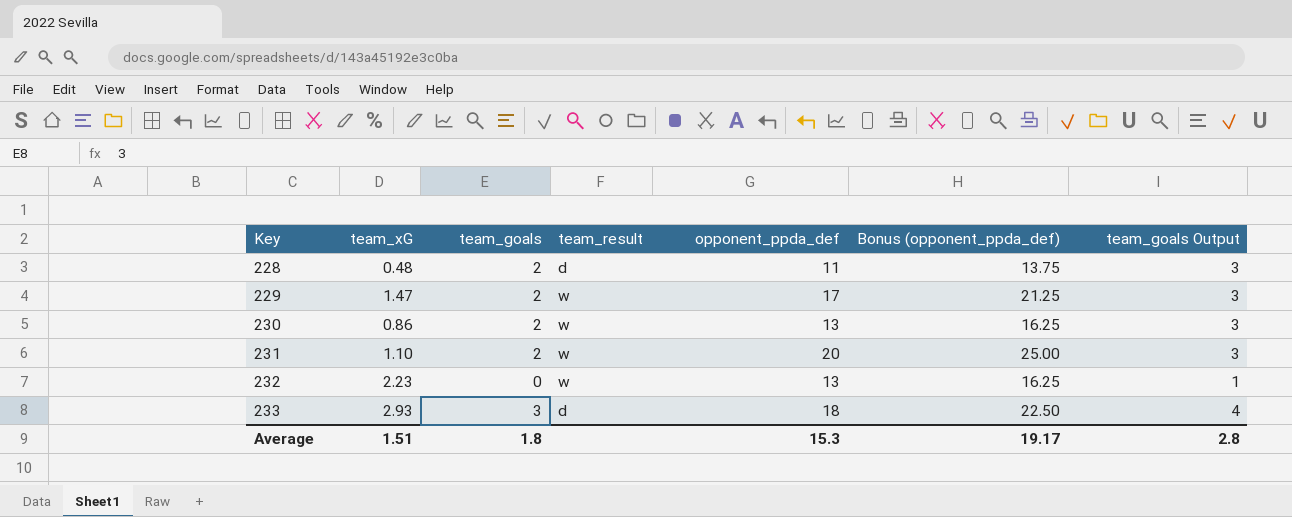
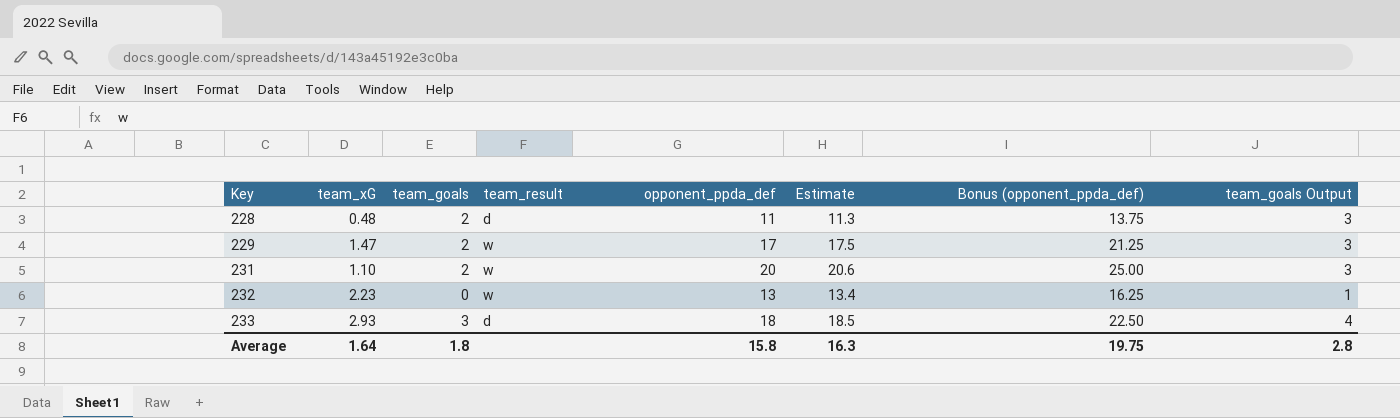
column Estimate | formula: none -> [opponent_ppda_def] * 1.03
row 230: 0.86 | 2 | w | 13 | 16.25 | 3 -> none
Average | team_xG: 1.51 -> 1.64
Average | opponent_ppda_def: 15.3 -> 15.8
Average | Bonus (opponent_ppda_def): 19.17 -> 19.75

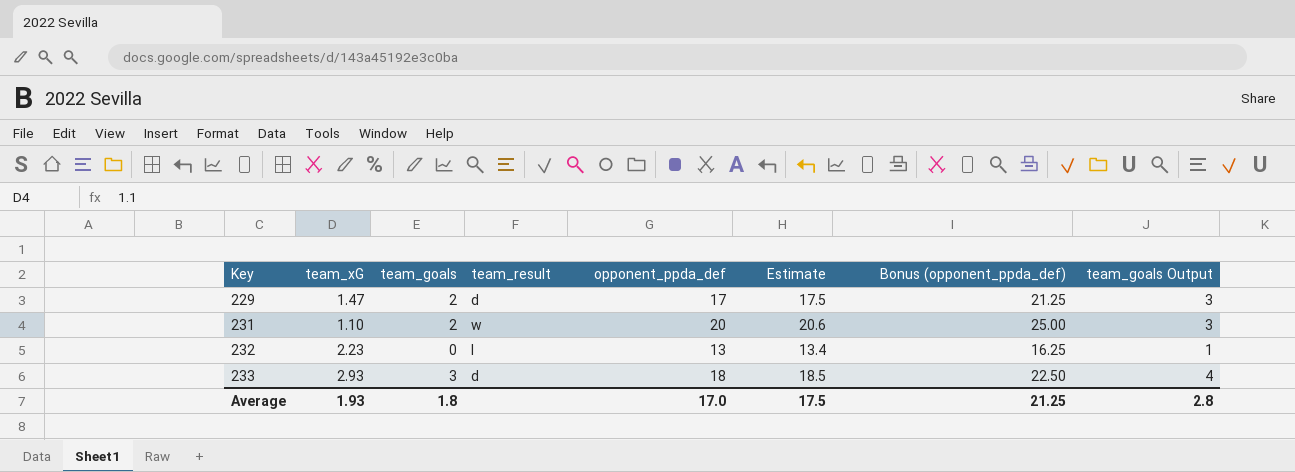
row 228: 0.48 | 2 | d | 11 | 11.3 | 13.75 | 3 -> none
229 | team_result: w -> d
232 | team_result: w -> l
Average | team_xG: 1.64 -> 1.93
Average | opponent_ppda_def: 15.8 -> 17.0
Average | Estimate: 16.3 -> 17.5
Average | Bonus (opponent_ppda_def): 19.75 -> 21.25

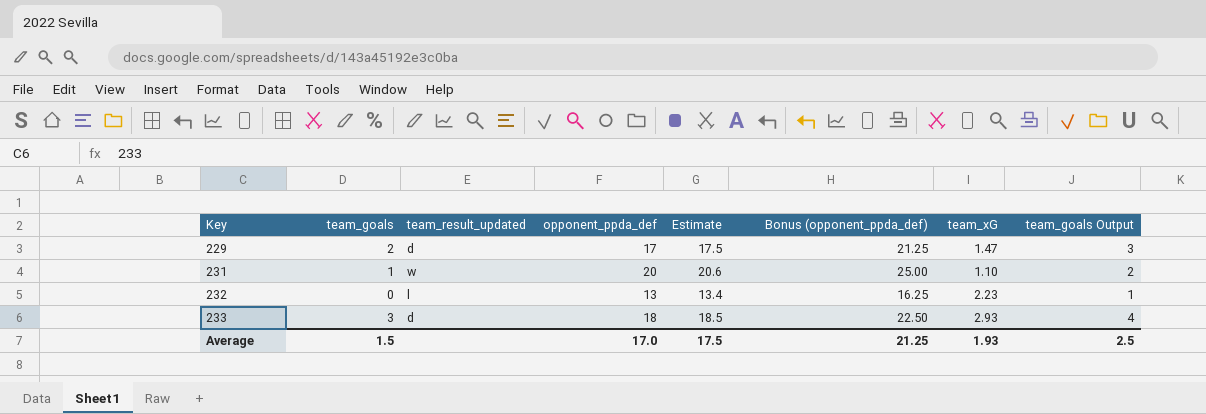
column name: team_result -> team_result_updated
column team_xG | position: 2 -> 7
231 | team_goals: 2 -> 1
231 | team_goals Output: 3 -> 2
Average | team_goals: 1.8 -> 1.5
Average | team_goals Output: 2.8 -> 2.5

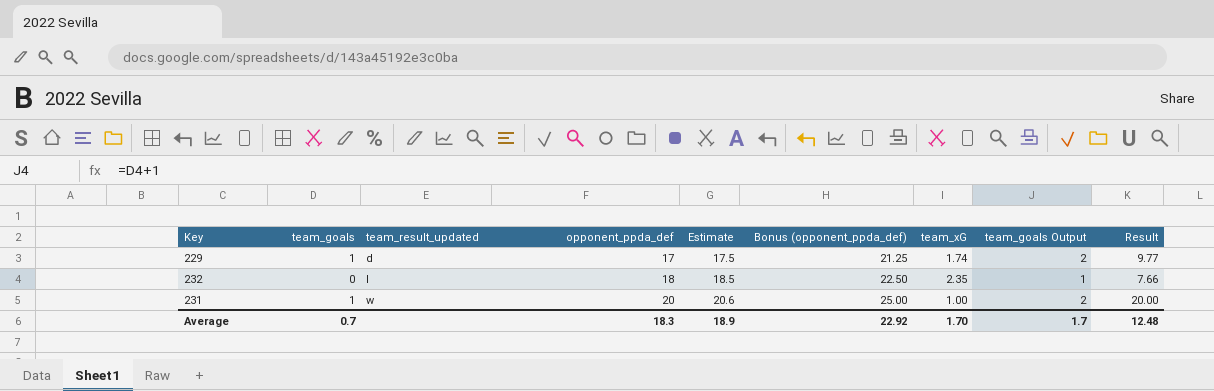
row order: Key ascending -> team_result_updated ascending
column Result | formula: none -> [opponent_ppda_def] / [team_xG]
row 233: 3 | d | 18 | 18.5 | 22.50 | 2.93 | 4 -> none
229 | team_goals: 2 -> 1
229 | team_xG: 1.47 -> 1.74
229 | team_goals Output: 3 -> 2
232 | opponent_ppda_def: 13 -> 18
232 | Estimate: 13.4 -> 18.5
232 | Bonus (opponent_ppda_def): 16.25 -> 22.50
232 | team_xG: 2.23 -> 2.35
231 | team_xG: 1.10 -> 1.00
Average | team_goals: 1.5 -> 0.7
Average | opponent_ppda_def: 17.0 -> 18.3
Average | Estimate: 17.5 -> 18.9
Average | Bonus (opponent_ppda_def): 21.25 -> 22.92
Average | team_xG: 1.93 -> 1.70
Average | team_goals Output: 2.5 -> 1.7

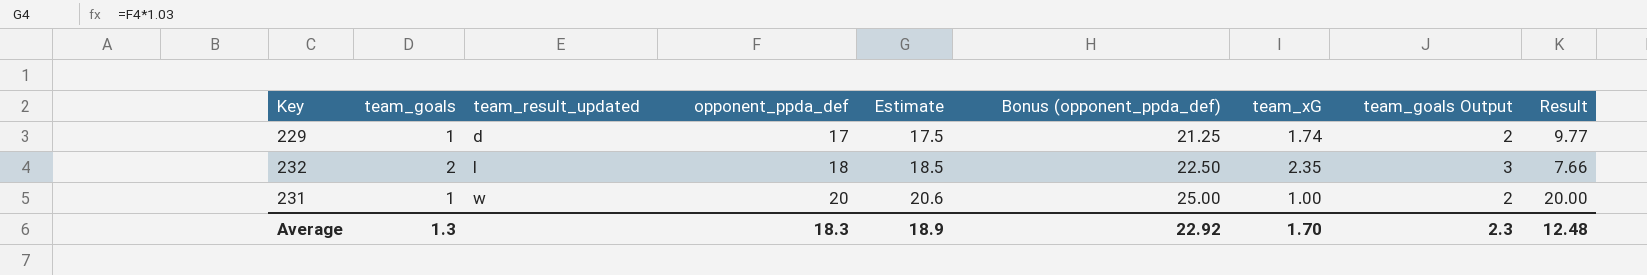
232 | team_goals: 0 -> 2
232 | team_goals Output: 1 -> 3
Average | team_goals: 0.7 -> 1.3
Average | team_goals Output: 1.7 -> 2.3

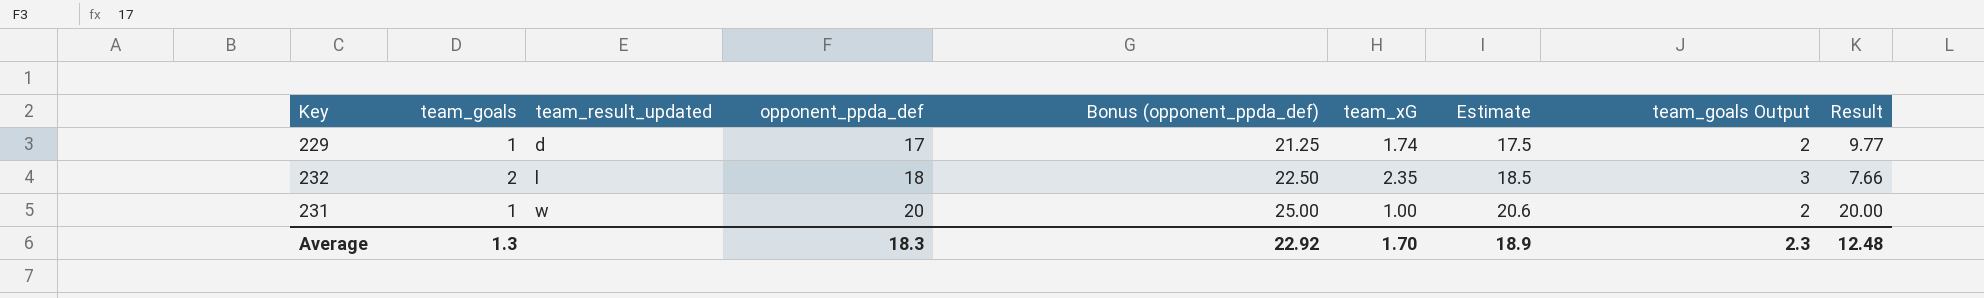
column Estimate | position: 5 -> 7

